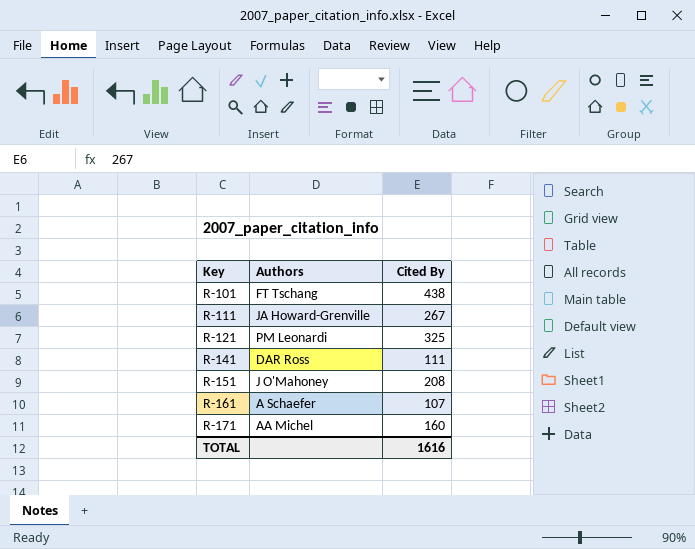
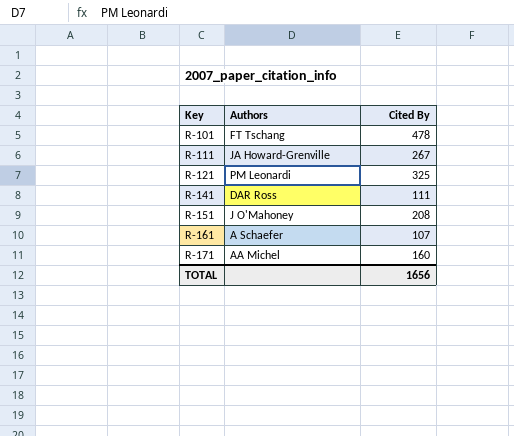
R-101 | Cited By: 438 -> 478
TOTAL | Cited By: 1616 -> 1656

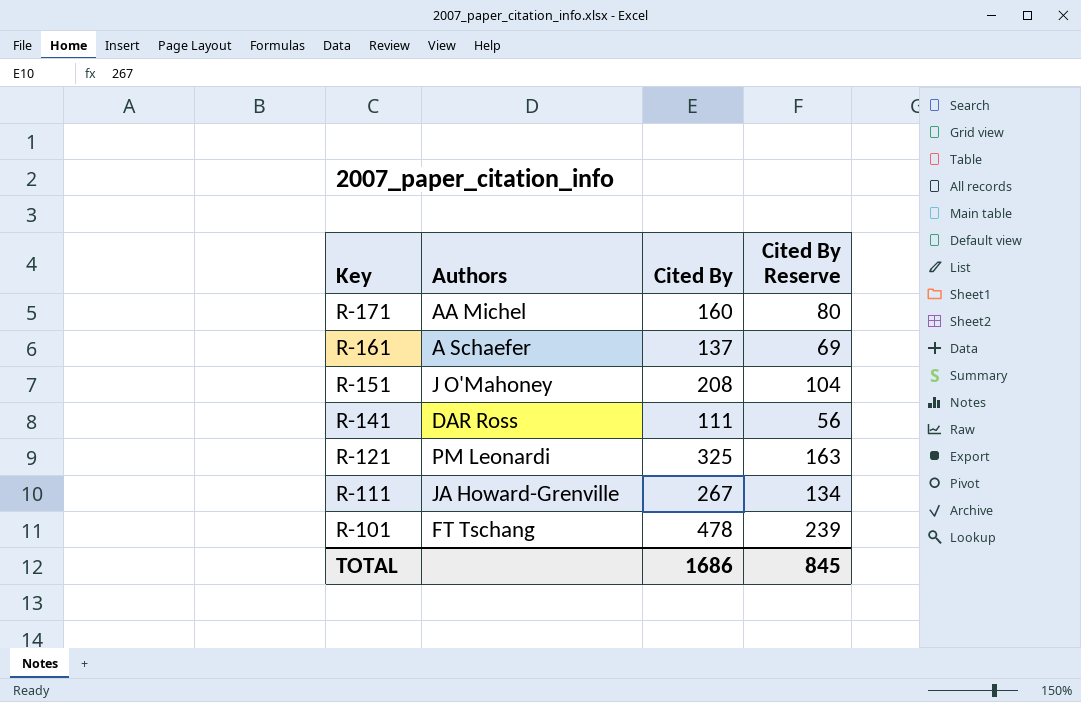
row order: Key ascending -> Key descending
column Cited By Reserve | formula: none -> [Cited By] * 0.5
R-161 | Cited By: 107 -> 137
TOTAL | Cited By: 1656 -> 1686

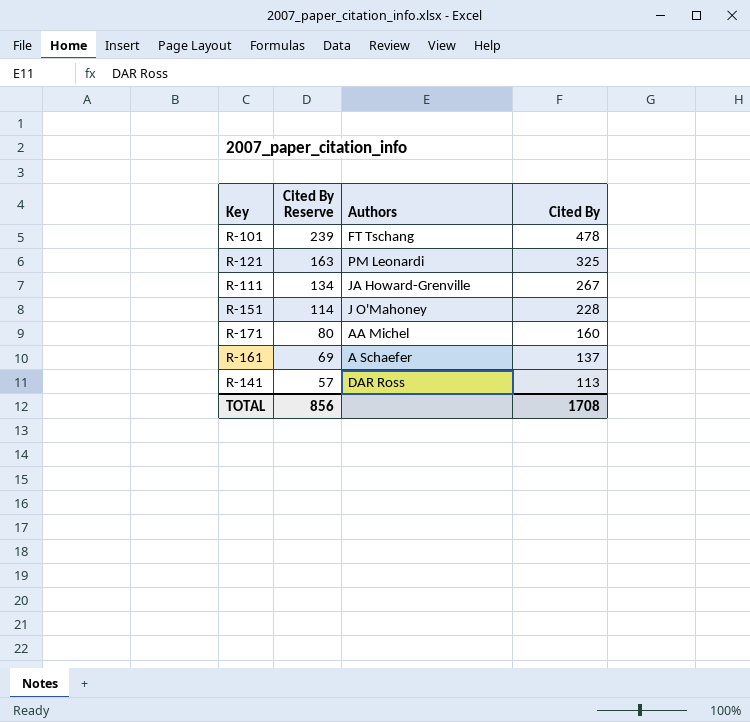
row order: Key descending -> Cited By Reserve descending
column Cited By Reserve | position: 4 -> 2
R-151 | Cited By Reserve: 104 -> 114
R-151 | Cited By: 208 -> 228
R-141 | Cited By Reserve: 56 -> 57
R-141 | Cited By: 111 -> 113
TOTAL | Cited By Reserve: 845 -> 856
TOTAL | Cited By: 1686 -> 1708

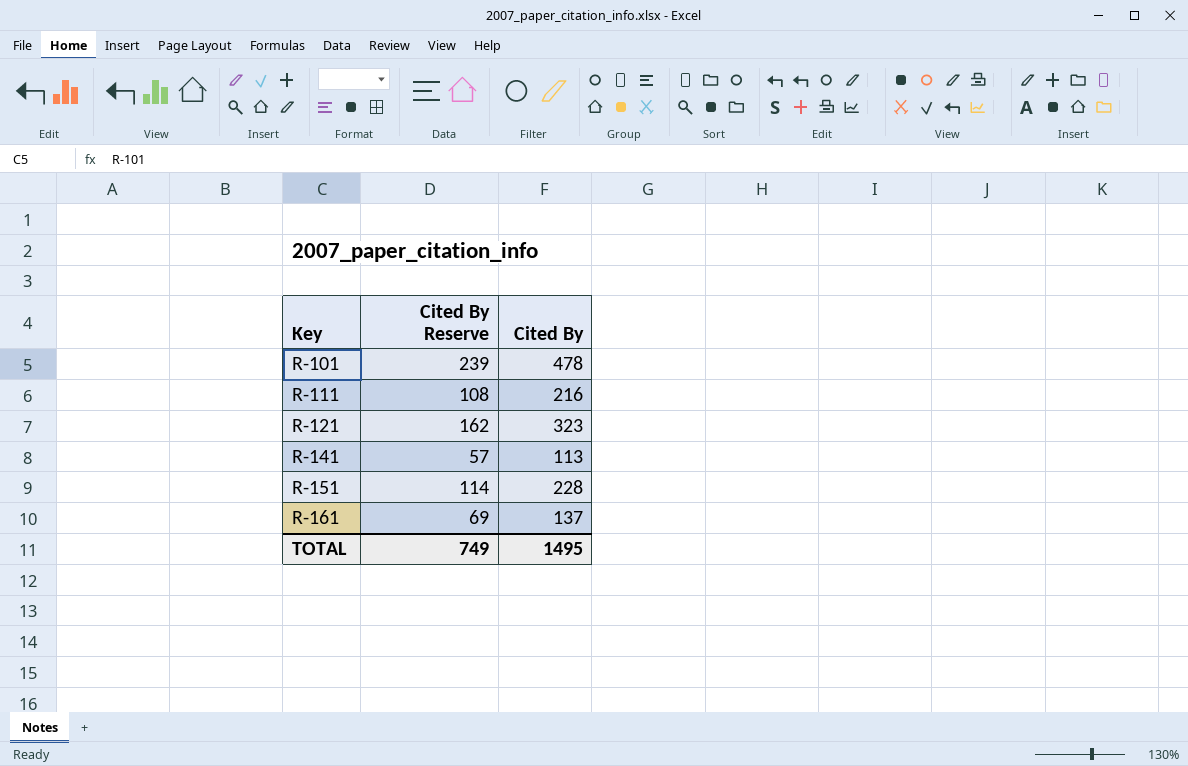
row order: Cited By Reserve descending -> Key ascending
column Authors | position: 3 -> none
row R-171: 80 | AA Michel | 160 -> none
R-111 | Cited By Reserve: 134 -> 108
R-111 | Cited By: 267 -> 216
R-121 | Cited By Reserve: 163 -> 162
R-121 | Cited By: 325 -> 323
TOTAL | Cited By Reserve: 856 -> 749
TOTAL | Cited By: 1708 -> 1495

